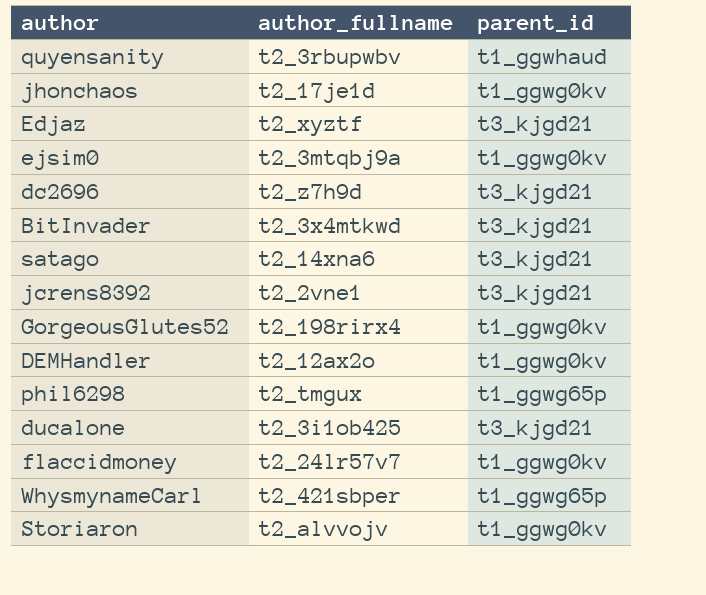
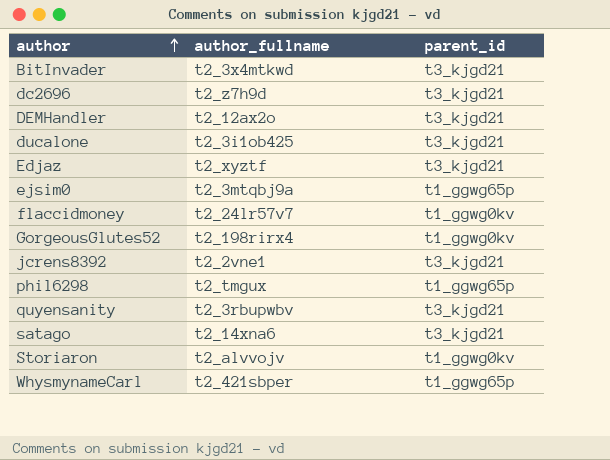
row order: none -> author ascending
row jhonchaos: t2_17je1d | t1_ggwg0kv -> none
DEMHandler | parent_id: t1_ggwg0kv -> t3_kjgd21
ejsim0 | parent_id: t1_ggwg0kv -> t1_ggwg65p
quyensanity | parent_id: t1_ggwhaud -> t3_kjgd21

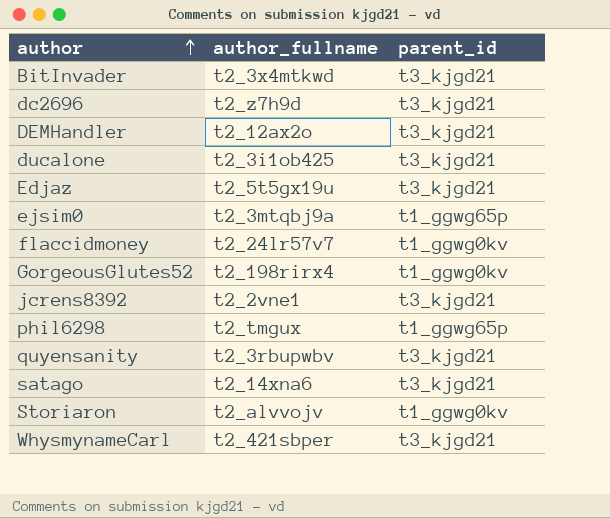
Edjaz | author_fullname: t2_xyztf -> t2_5t5gx19u
WhysmynameCarl | parent_id: t1_ggwg65p -> t3_kjgd21

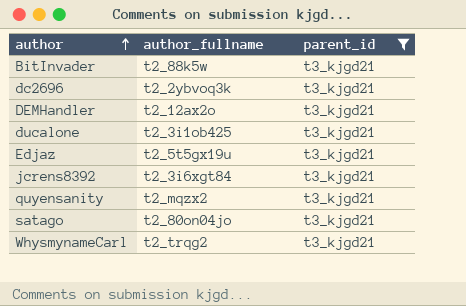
filter: none -> parent_id = t3_kjgd21
BitInvader | author_fullname: t2_3x4mtkwd -> t2_88k5w
dc2696 | author_fullname: t2_z7h9d -> t2_2ybvoq3k
jcrens8392 | author_fullname: t2_2vne1 -> t2_3i6xgt84
quyensanity | author_fullname: t2_3rbupwbv -> t2_mqzx2
satago | author_fullname: t2_14xna6 -> t2_80on04jo
WhysmynameCarl | author_fullname: t2_421sbper -> t2_trqg2

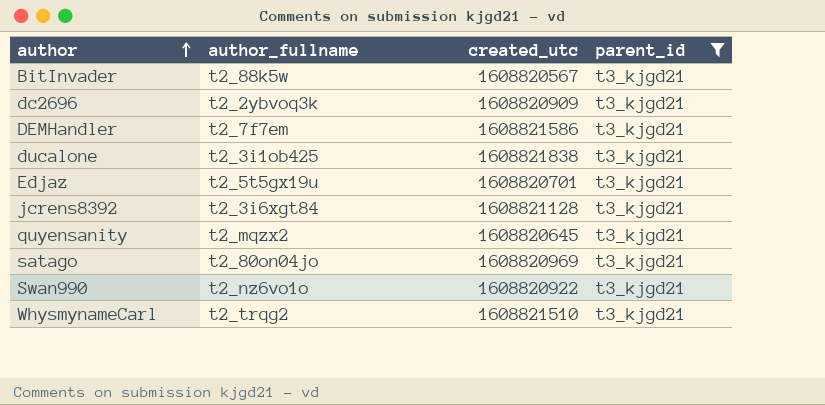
column created_utc | position: none -> 3
DEMHandler | author_fullname: t2_12ax2o -> t2_7f7em
row Swan990: none -> t2_nz6vo1o | 1608820922 | t3_kjgd21

